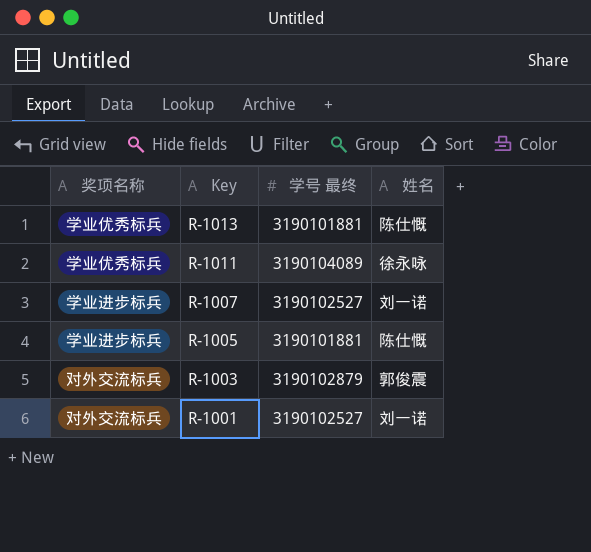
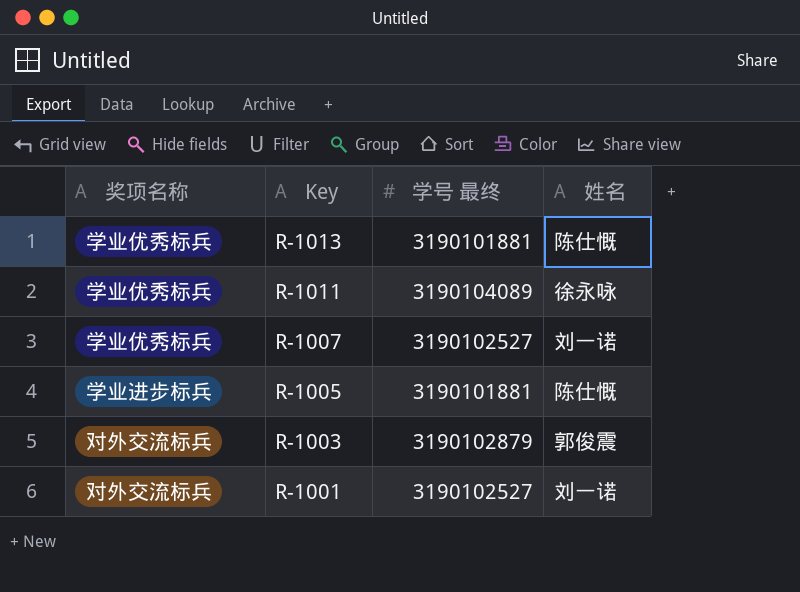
R-1007 | 奖项名称: 学业进步标兵 -> 学业优秀标兵

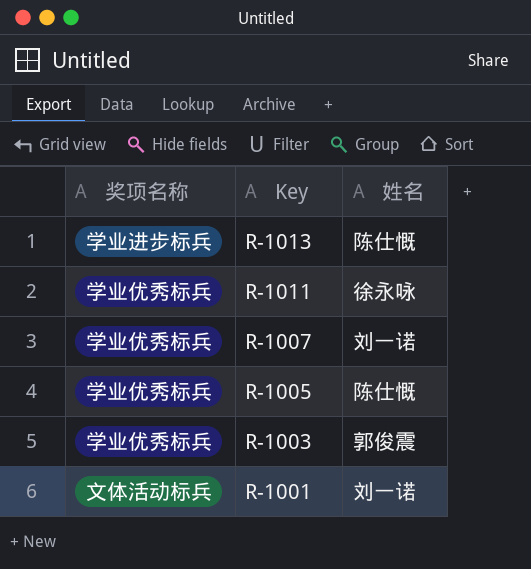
column 学号 最终 | position: 3 -> none
R-1013 | 奖项名称: 学业优秀标兵 -> 学业进步标兵
R-1005 | 奖项名称: 学业进步标兵 -> 学业优秀标兵
R-1003 | 奖项名称: 对外交流标兵 -> 学业优秀标兵
R-1001 | 奖项名称: 对外交流标兵 -> 文体活动标兵

